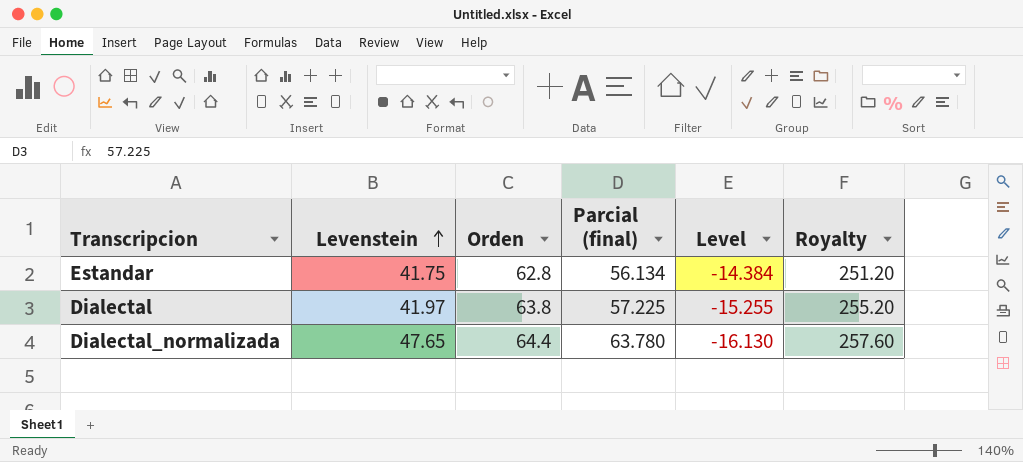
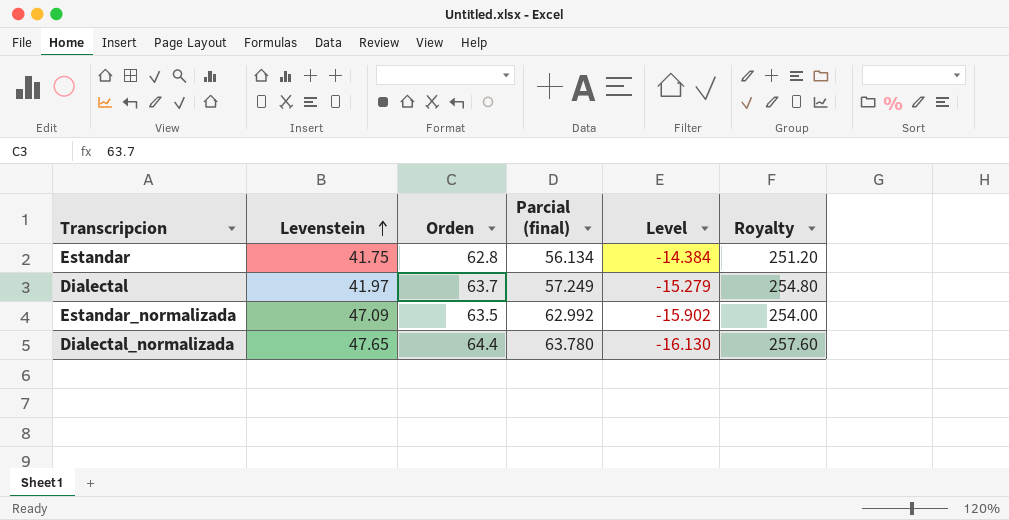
Dialectal | Orden: 63.8 -> 63.7
Dialectal | Parcial (final): 57.225 -> 57.249
Dialectal | Level: -15.255 -> -15.279
Dialectal | Royalty: 255.20 -> 254.80
row Estandar_normalizada: none -> 47.09 | 63.5 | 62.992 | -15.902 | 254.00

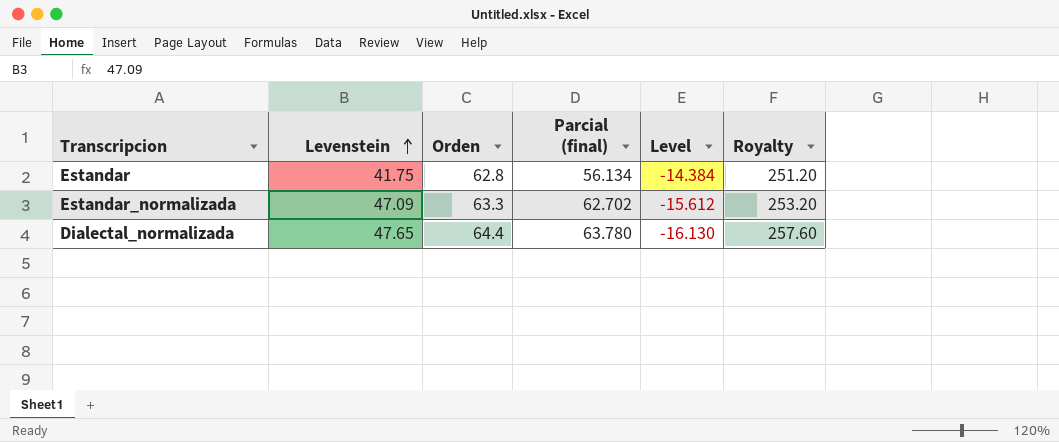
row Dialectal: 41.97 | 63.7 | 57.249 | -15.279 | 254.80 -> none
Estandar_normalizada | Orden: 63.5 -> 63.3
Estandar_normalizada | Parcial (final): 62.992 -> 62.702
Estandar_normalizada | Level: -15.902 -> -15.612
Estandar_normalizada | Royalty: 254.00 -> 253.20

